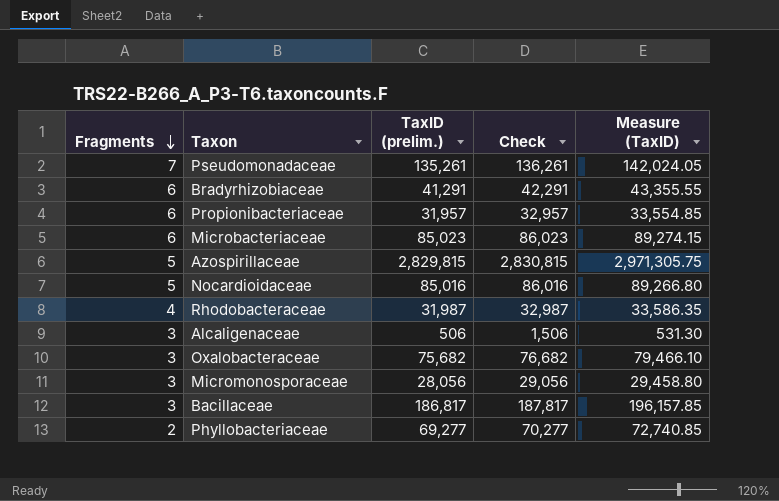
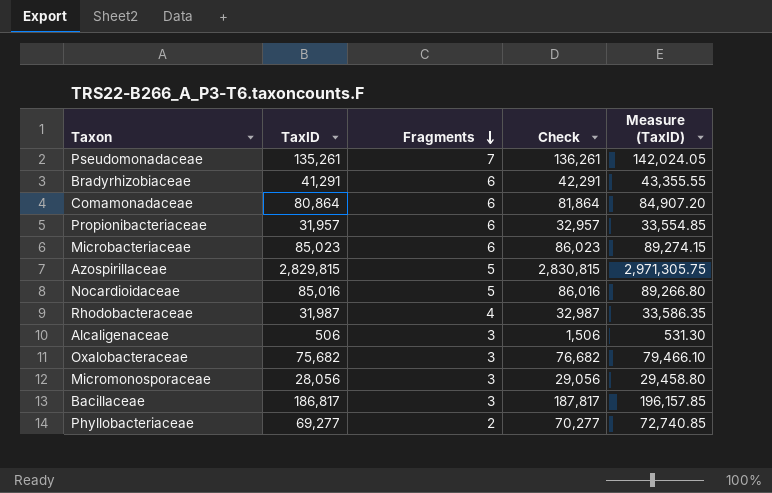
column name: TaxID (prelim.) -> TaxID
column Fragments | position: 1 -> 3
row Comamonadaceae: none -> 80,864 | 6 | 81,864 | 84,907.20

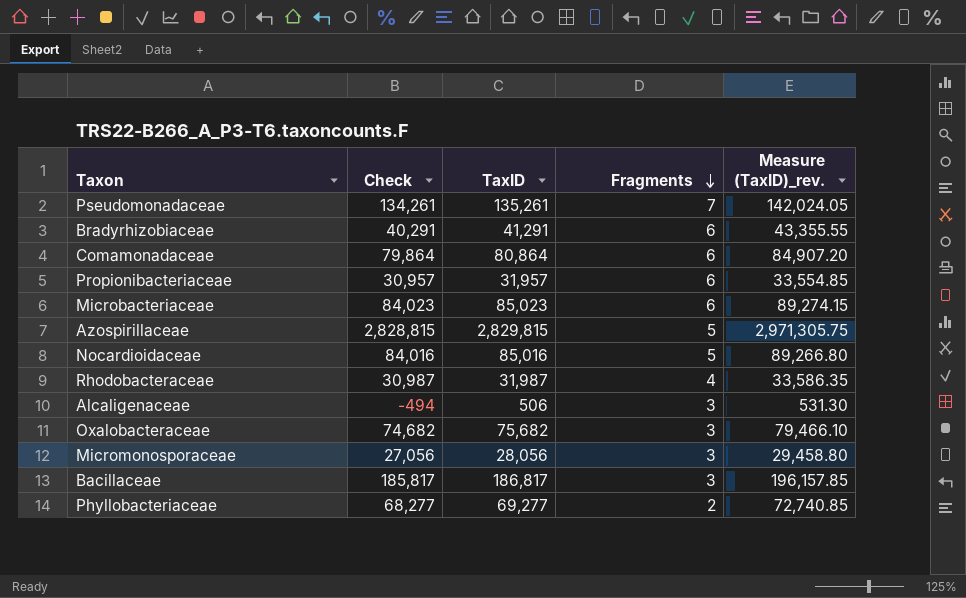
column Check | formula: [TaxID] + 1000 -> [TaxID] - 1000
column Check | position: 4 -> 2
column name: Measure (TaxID) -> Measure (TaxID)_rev.

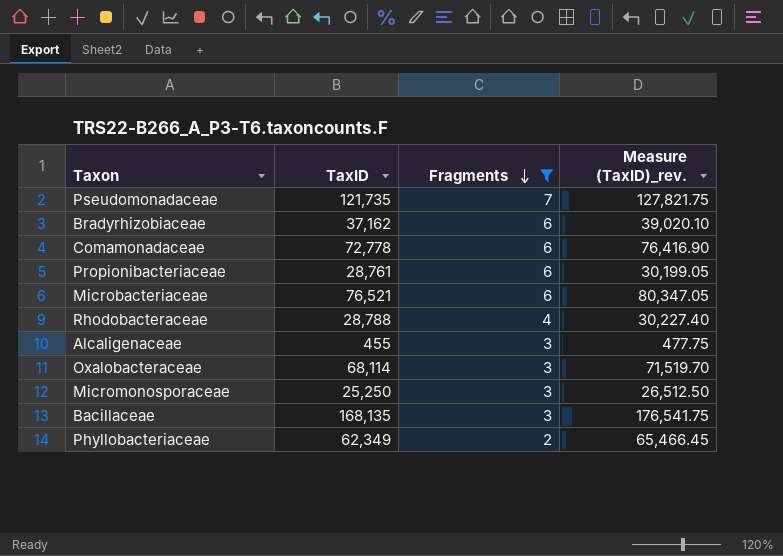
filter: none -> Fragments != 5
column Check | formula: [TaxID] - 1000 -> none
Pseudomonadaceae | TaxID: 135,261 -> 121,735
Pseudomonadaceae | Measure (TaxID)_rev.: 142,024.05 -> 127,821.75
Bradyrhizobiaceae | TaxID: 41,291 -> 37,162
Bradyrhizobiaceae | Measure (TaxID)_rev.: 43,355.55 -> 39,020.10
Comamonadaceae | TaxID: 80,864 -> 72,778
Comamonadaceae | Measure (TaxID)_rev.: 84,907.20 -> 76,416.90
Propionibacteriaceae | TaxID: 31,957 -> 28,761
Propionibacteriaceae | Measure (TaxID)_rev.: 33,554.85 -> 30,199.05
Microbacteriaceae | TaxID: 85,023 -> 76,521
Microbacteriaceae | Measure (TaxID)_rev.: 89,274.15 -> 80,347.05
Rhodobacteraceae | TaxID: 31,987 -> 28,788
Rhodobacteraceae | Measure (TaxID)_rev.: 33,586.35 -> 30,227.40
Alcaligenaceae | TaxID: 506 -> 455
Alcaligenaceae | Measure (TaxID)_rev.: 531.30 -> 477.75
Oxalobacteraceae | TaxID: 75,682 -> 68,114
Oxalobacteraceae | Measure (TaxID)_rev.: 79,466.10 -> 71,519.70
Micromonosporaceae | TaxID: 28,056 -> 25,250
Micromonosporaceae | Measure (TaxID)_rev.: 29,458.80 -> 26,512.50
Bacillaceae | TaxID: 186,817 -> 168,135
Bacillaceae | Measure (TaxID)_rev.: 196,157.85 -> 176,541.75
Phyllobacteriaceae | TaxID: 69,277 -> 62,349
Phyllobacteriaceae | Measure (TaxID)_rev.: 72,740.85 -> 65,466.45

